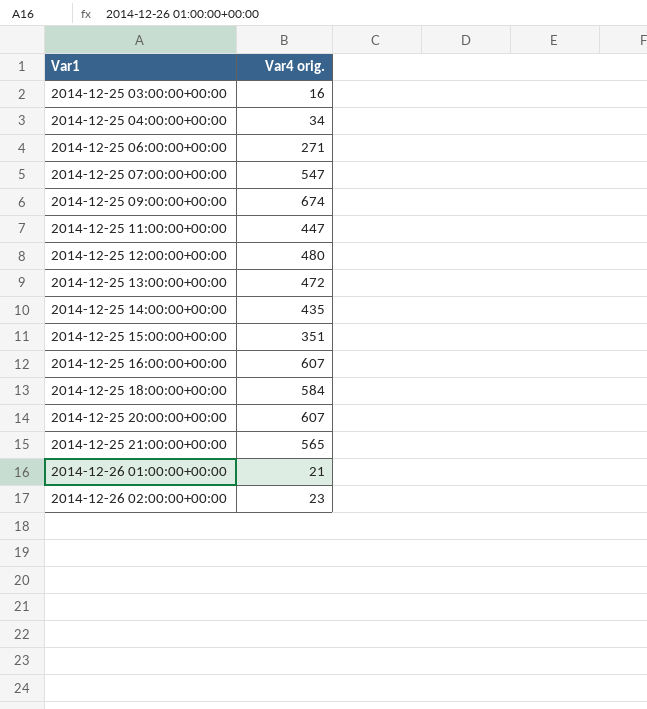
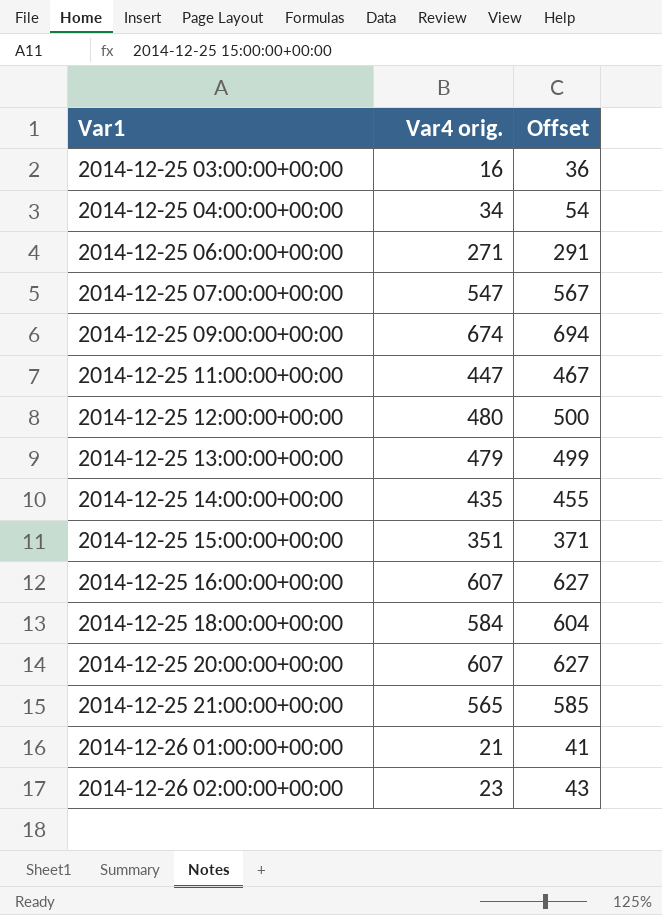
column Offset | formula: none -> [Var4 orig.] + 20
2014-12-25 13:00:00+00:00 | Var4 orig.: 472 -> 479

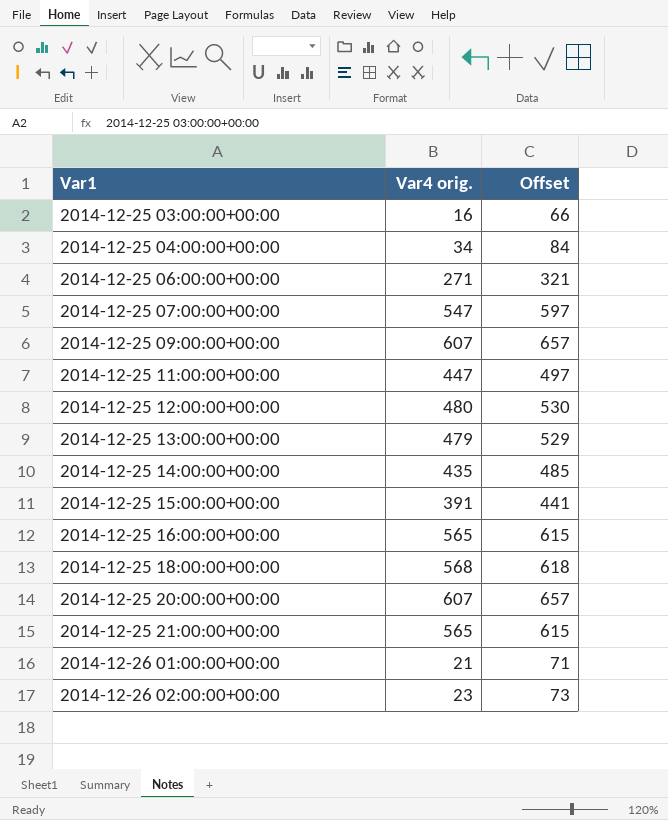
column Offset | formula: [Var4 orig.] + 20 -> [Var4 orig.] + 50
2014-12-25 09:00:00+00:00 | Var4 orig.: 674 -> 607
2014-12-25 15:00:00+00:00 | Var4 orig.: 351 -> 391
2014-12-25 16:00:00+00:00 | Var4 orig.: 607 -> 565
2014-12-25 18:00:00+00:00 | Var4 orig.: 584 -> 568

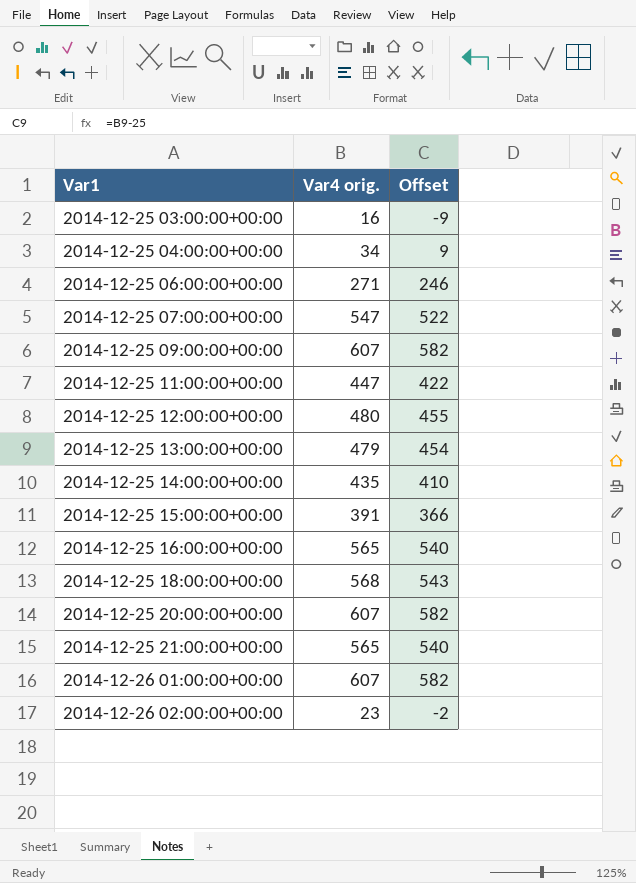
column Offset | formula: [Var4 orig.] + 50 -> [Var4 orig.] - 25
2014-12-26 01:00:00+00:00 | Var4 orig.: 21 -> 607

